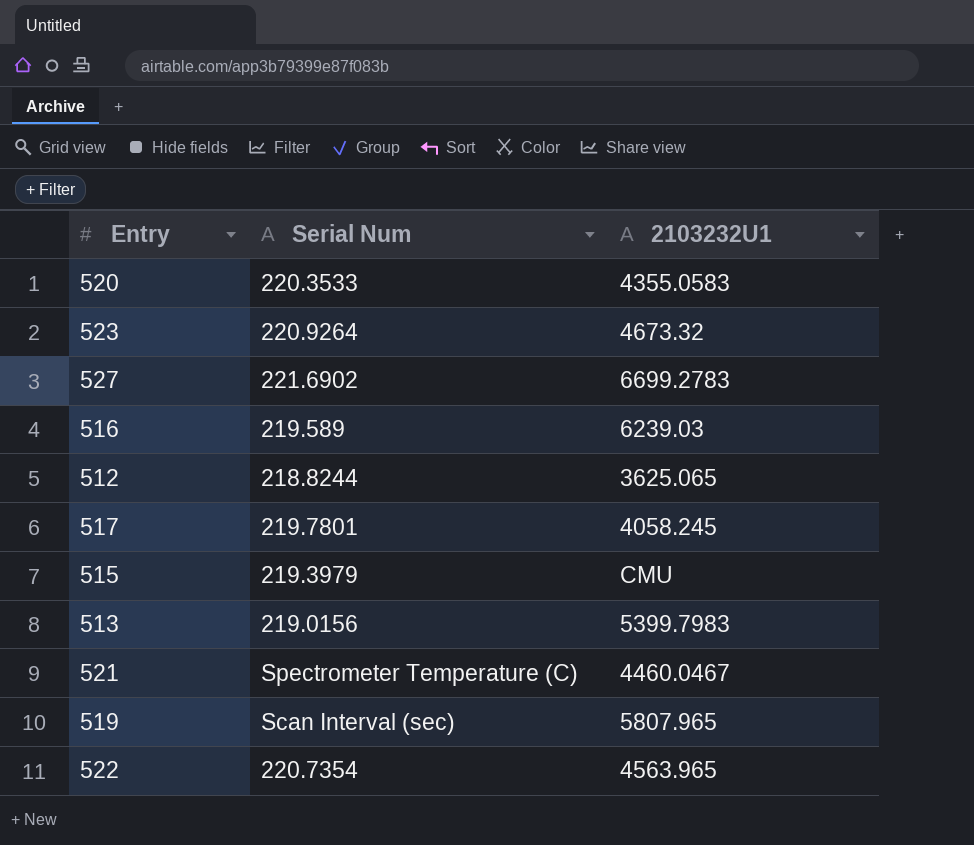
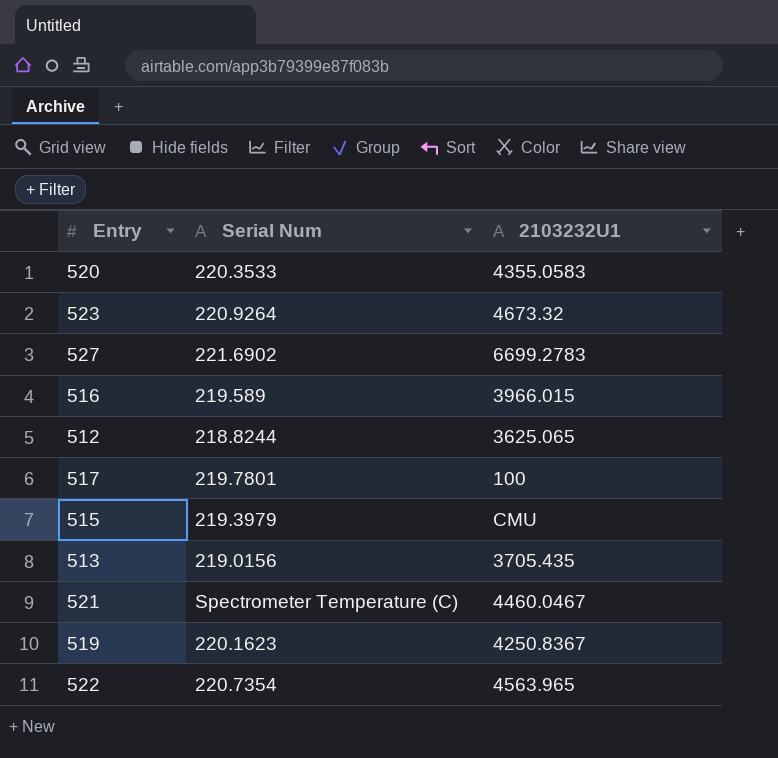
516 | 2103232U1: 6239.03 -> 3966.015
517 | 2103232U1: 4058.245 -> 100
513 | 2103232U1: 5399.7983 -> 3705.435
519 | Serial Num: Scan Interval (sec) -> 220.1623
519 | 2103232U1: 5807.965 -> 4250.8367

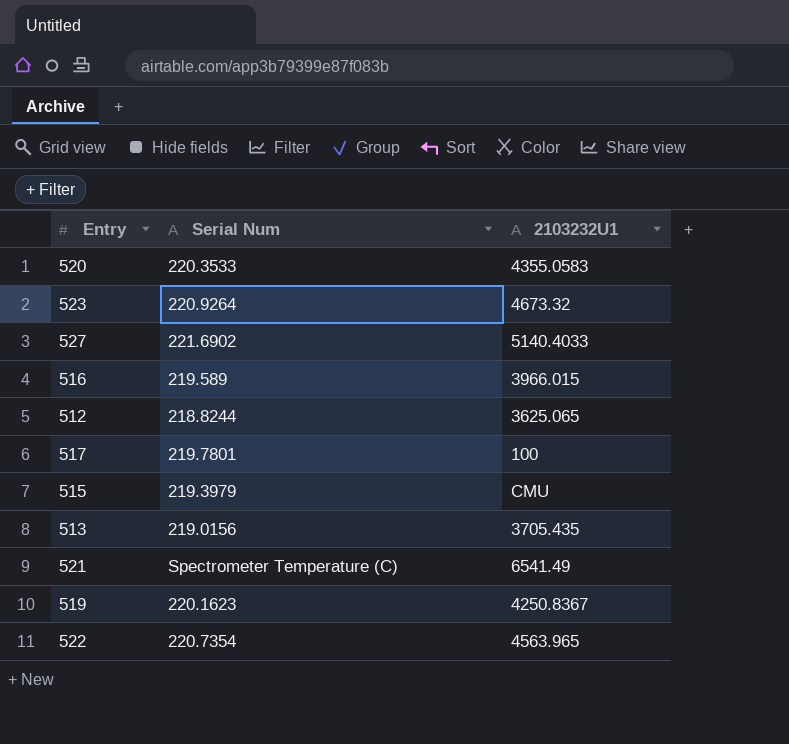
527 | 2103232U1: 6699.2783 -> 5140.4033
521 | 2103232U1: 4460.0467 -> 6541.49

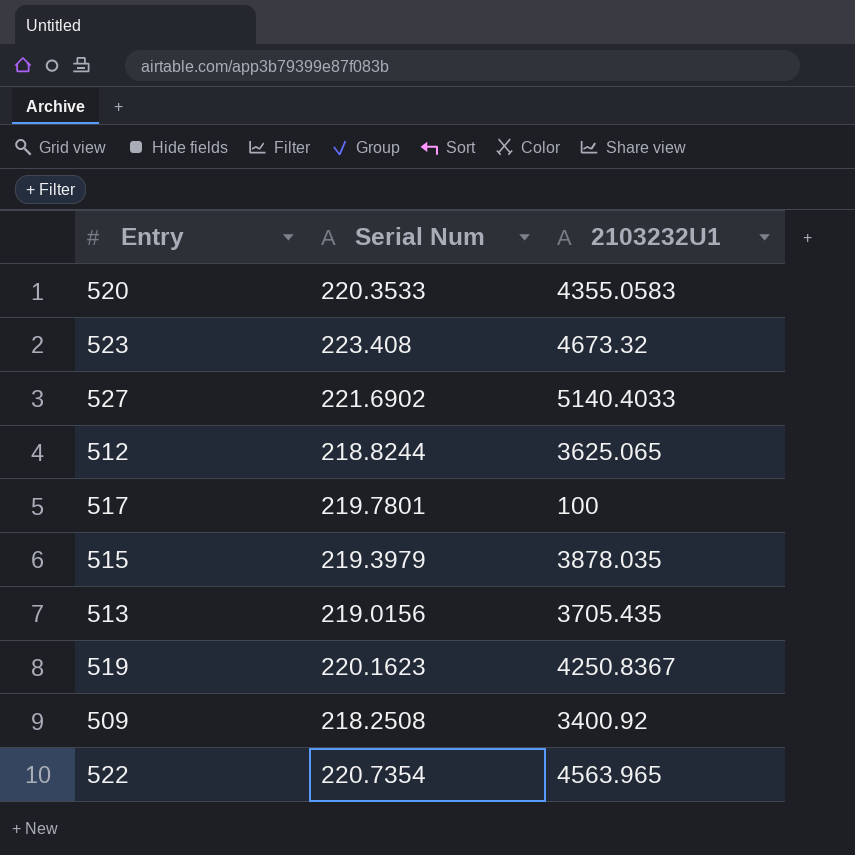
row 516: 219.589 | 3966.015 -> none
row 521: Spectrometer Temperature (C) | 6541.49 -> none
523 | Serial Num: 220.9264 -> 223.408
515 | 2103232U1: CMU -> 3878.035
row 509: none -> 218.2508 | 3400.92

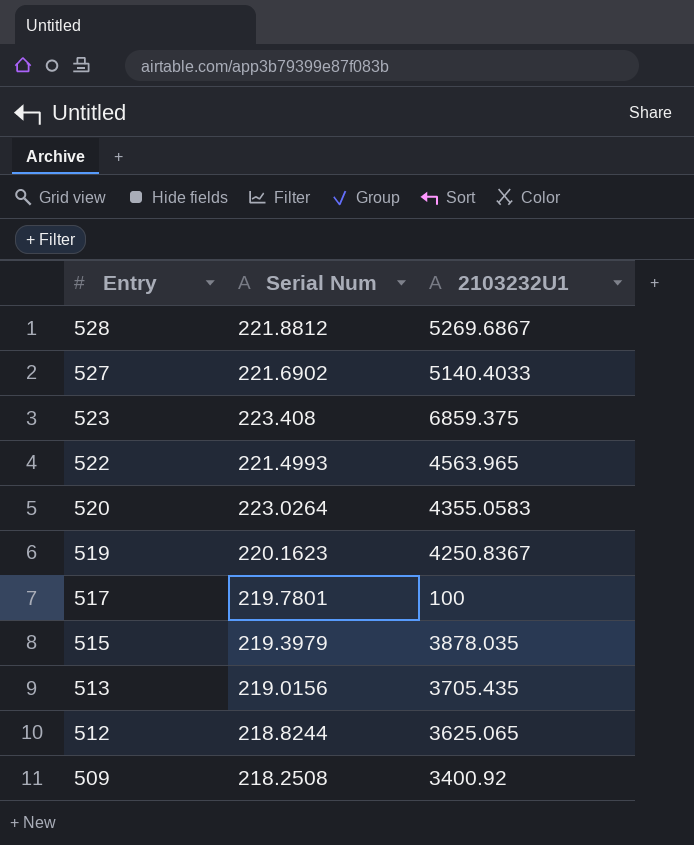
row order: none -> Entry descending
row 528: none -> 221.8812 | 5269.6867
523 | 2103232U1: 4673.32 -> 6859.375
522 | Serial Num: 220.7354 -> 221.4993
520 | Serial Num: 220.3533 -> 223.0264

